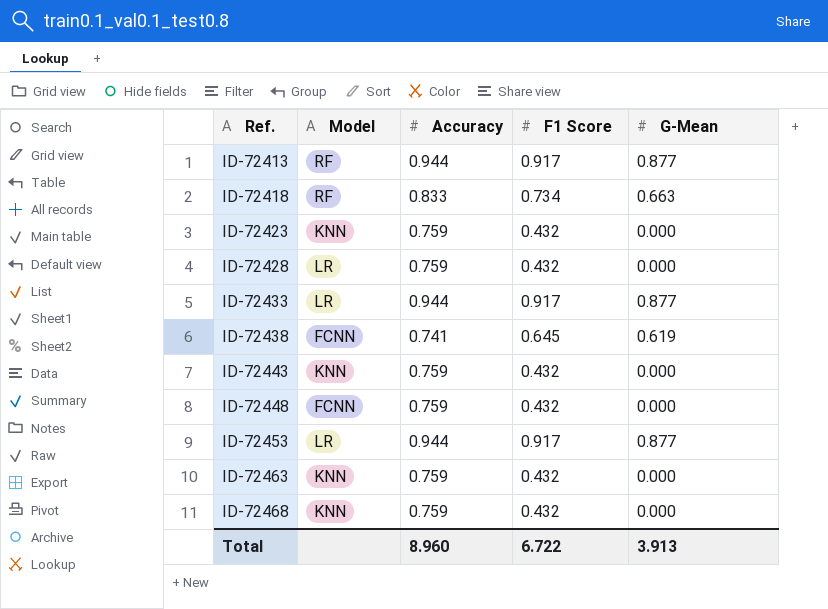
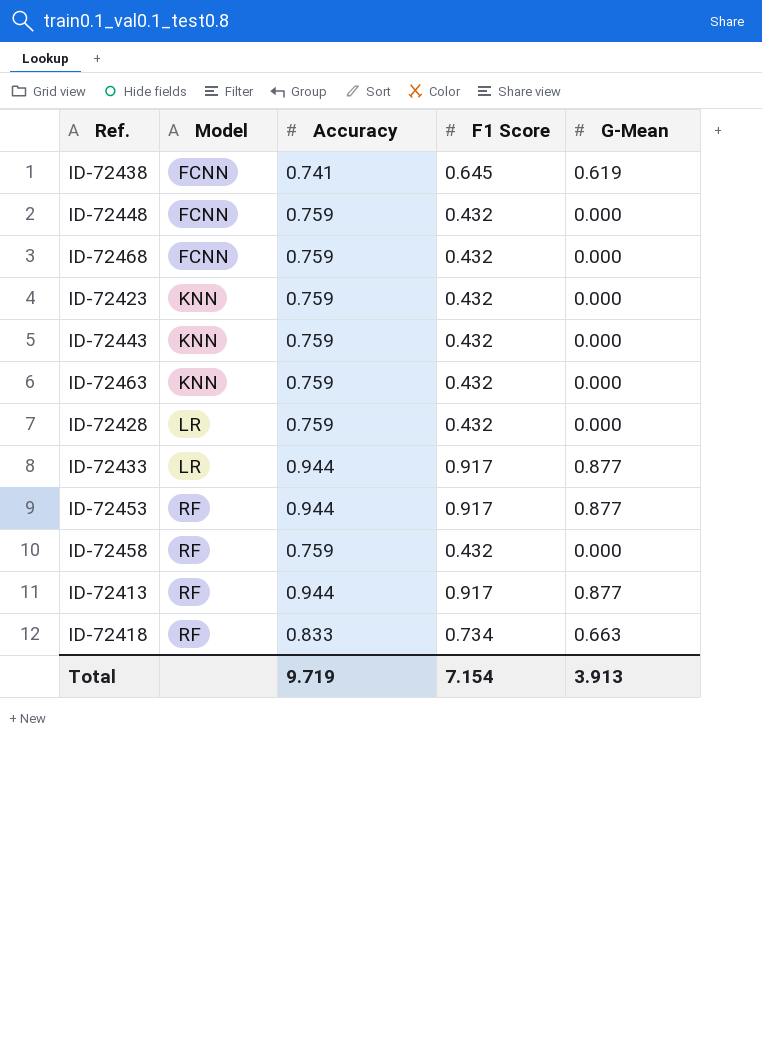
row order: Ref. ascending -> Model ascending
ID-72468 | Model: KNN -> FCNN
ID-72453 | Model: LR -> RF
row ID-72458: none -> RF | 0.759 | 0.432 | 0.000
Total | Accuracy: 8.960 -> 9.719
Total | F1 Score: 6.722 -> 7.154

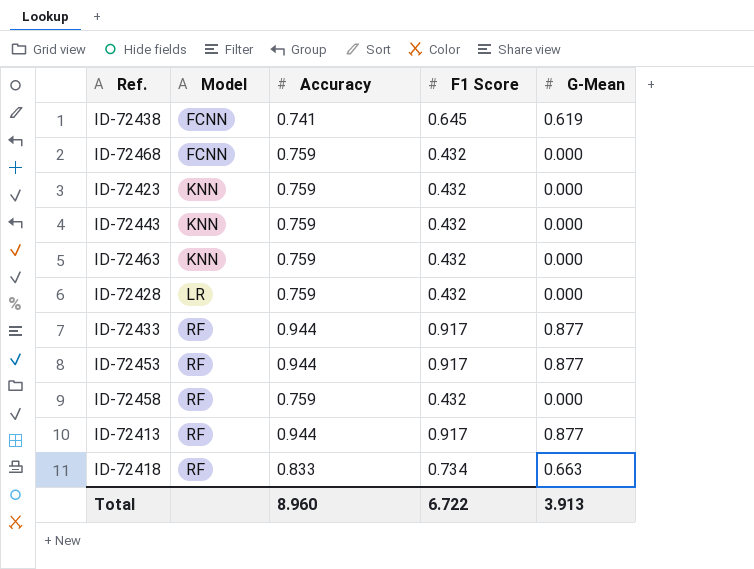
row ID-72448: FCNN | 0.759 | 0.432 | 0.000 -> none
ID-72433 | Model: LR -> RF
Total | Accuracy: 9.719 -> 8.960
Total | F1 Score: 7.154 -> 6.722

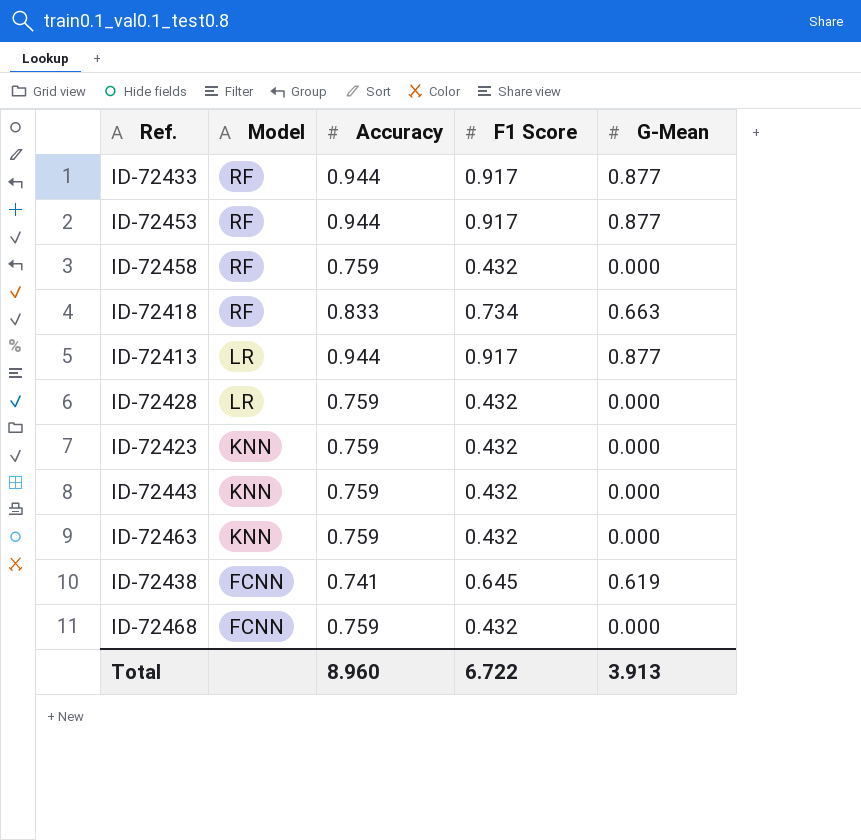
row order: Model ascending -> Model descending
ID-72413 | Model: RF -> LR

